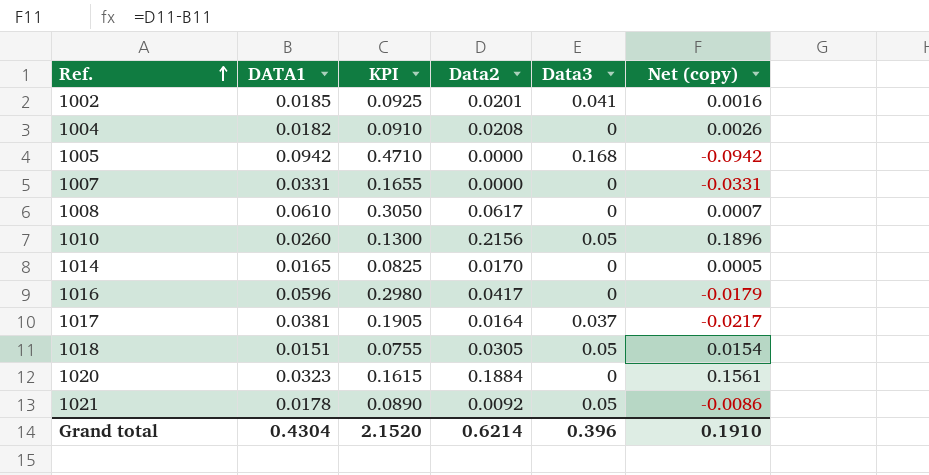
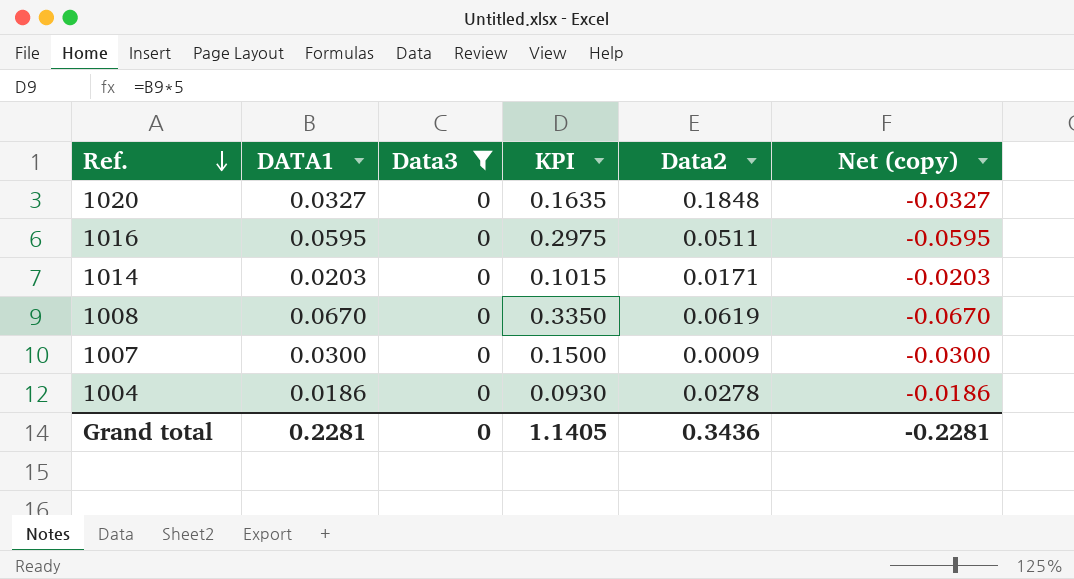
filter: none -> Data3 = 0
row order: Ref. ascending -> Ref. descending
column Data3 | position: 5 -> 3
column Net (copy) | formula: [Data2] - [DATA1] -> [Data3] - [DATA1]
1020 | DATA1: 0.0323 -> 0.0327
1020 | KPI: 0.1615 -> 0.1635
1020 | Data2: 0.1884 -> 0.1848
1016 | DATA1: 0.0596 -> 0.0595
1016 | KPI: 0.2980 -> 0.2975
1016 | Data2: 0.0417 -> 0.0511
1014 | DATA1: 0.0165 -> 0.0203
1014 | KPI: 0.0825 -> 0.1015
1014 | Data2: 0.0170 -> 0.0171
1008 | DATA1: 0.0610 -> 0.0670
1008 | KPI: 0.3050 -> 0.3350
1008 | Data2: 0.0617 -> 0.0619
1007 | DATA1: 0.0331 -> 0.0300
1007 | KPI: 0.1655 -> 0.1500
1007 | Data2: 0.0000 -> 0.0009
1004 | DATA1: 0.0182 -> 0.0186
1004 | KPI: 0.0910 -> 0.0930
1004 | Data2: 0.0208 -> 0.0278
Grand total | DATA1: 0.4304 -> 0.2281
Grand total | Data3: 0.396 -> 0
Grand total | KPI: 2.1520 -> 1.1405
Grand total | Data2: 0.6214 -> 0.3436
Grand total | Net (copy): 0.1910 -> -0.2281

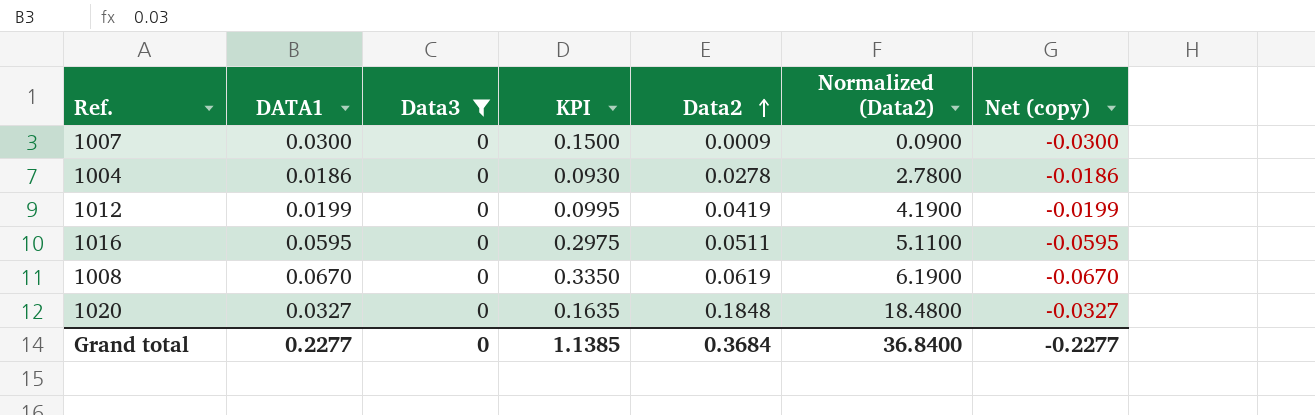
row order: Ref. descending -> Data2 ascending
column Normalized (Data2) | formula: none -> [Data2] * 100
row 1014: 0.0203 | 0 | 0.1015 | 0.0171 | -0.0203 -> none
row 1012: none -> 0.0199 | 0 | 0.0995 | 0.0419 | 4.1900 | -0.0199
Grand total | DATA1: 0.2281 -> 0.2277
Grand total | KPI: 1.1405 -> 1.1385
Grand total | Data2: 0.3436 -> 0.3684
Grand total | Net (copy): -0.2281 -> -0.2277

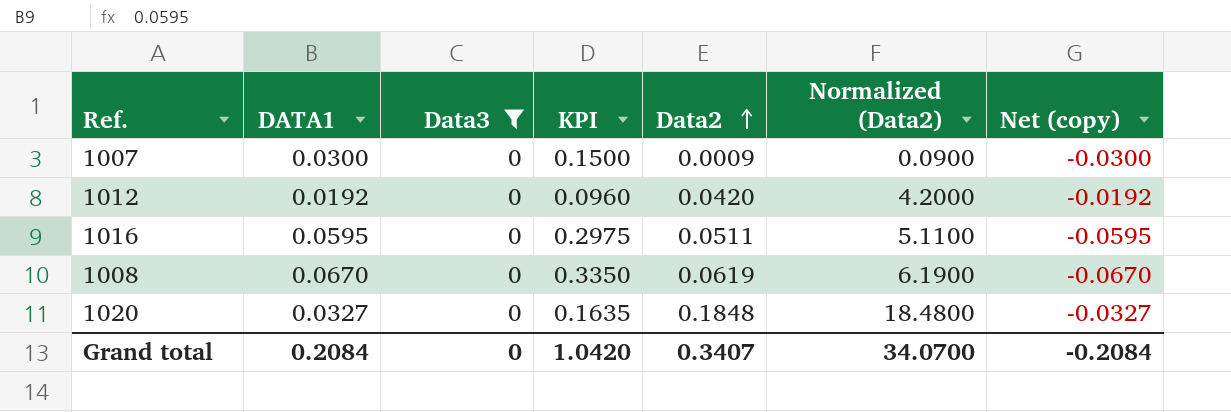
row 1004: 0.0186 | 0 | 0.0930 | 0.0278 | 2.7800 | -0.0186 -> none
1012 | DATA1: 0.0199 -> 0.0192
1012 | KPI: 0.0995 -> 0.0960
1012 | Data2: 0.0419 -> 0.0420
1012 | Normalized (Data2): 4.1900 -> 4.2000
1012 | Net (copy): -0.0199 -> -0.0192
Grand total | DATA1: 0.2277 -> 0.2084
Grand total | KPI: 1.1385 -> 1.0420
Grand total | Data2: 0.3684 -> 0.3407
Grand total | Normalized (Data2): 36.8400 -> 34.0700
Grand total | Net (copy): -0.2277 -> -0.2084

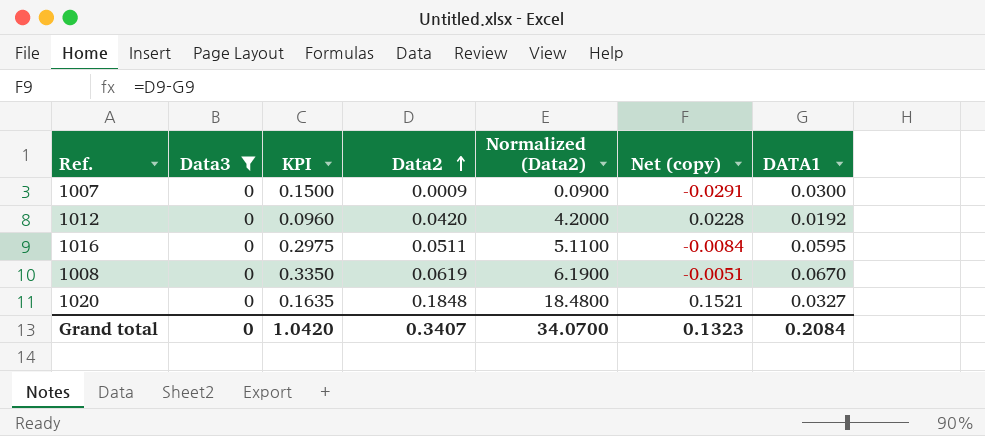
column Net (copy) | formula: [Data3] - [DATA1] -> [Data2] - [DATA1]
column DATA1 | position: 2 -> 7
Grand total | Net (copy): -0.2084 -> 0.1323

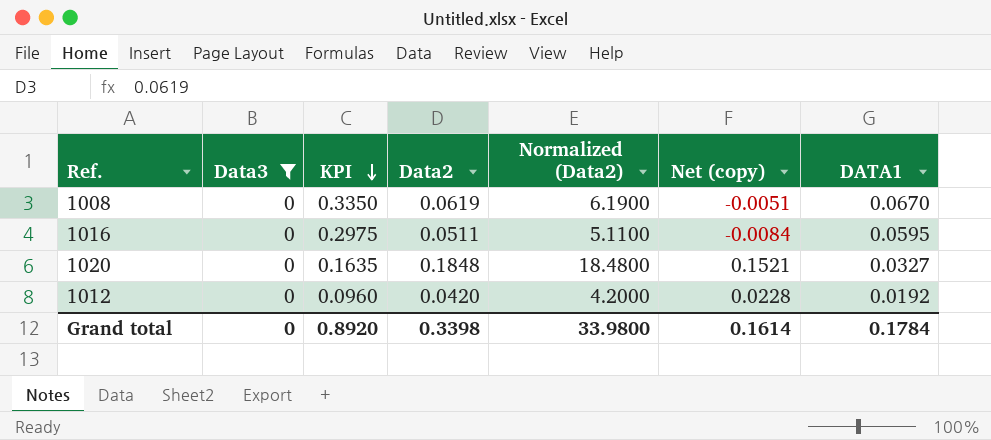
row order: Data2 ascending -> KPI descending
row 1007: 0 | 0.1500 | 0.0009 | 0.0900 | -0.0291 | 0.0300 -> none
Grand total | KPI: 1.0420 -> 0.8920
Grand total | Data2: 0.3407 -> 0.3398
Grand total | Normalized (Data2): 34.0700 -> 33.9800
Grand total | Net (copy): 0.1323 -> 0.1614
Grand total | DATA1: 0.2084 -> 0.1784

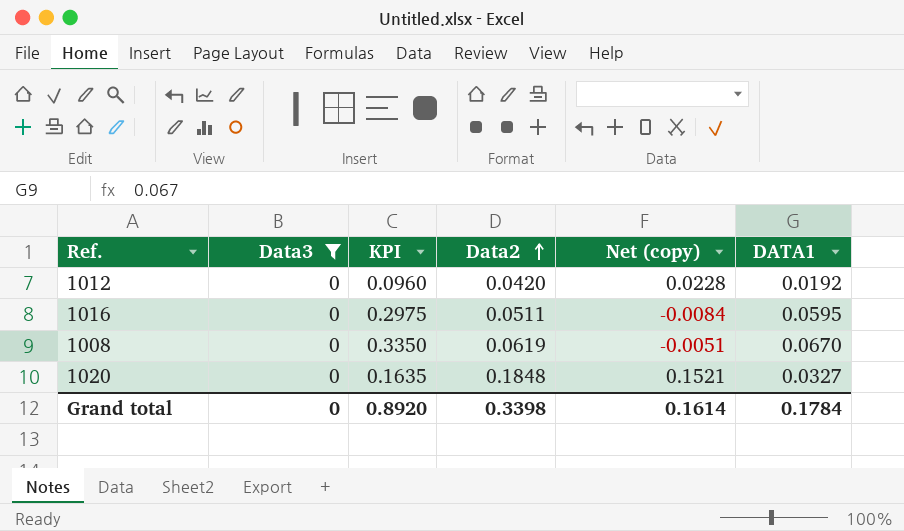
row order: KPI descending -> Data2 ascending
column Normalized (Data2) | formula: [Data2] * 100 -> none

